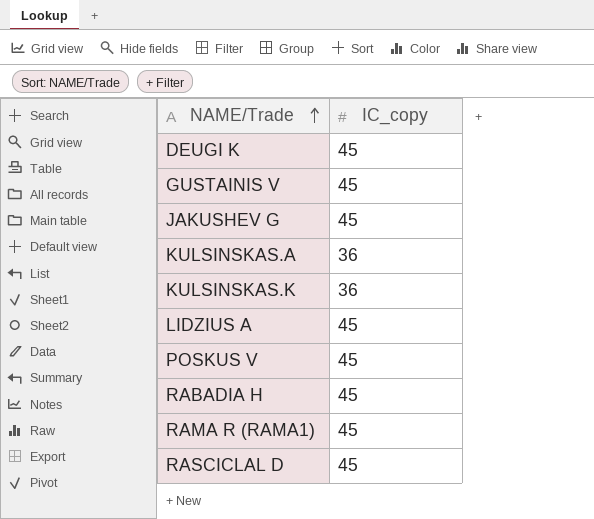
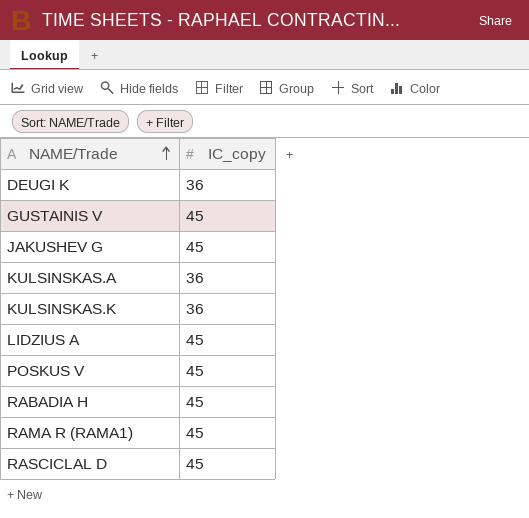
DEUGI K | IC_copy: 45 -> 36

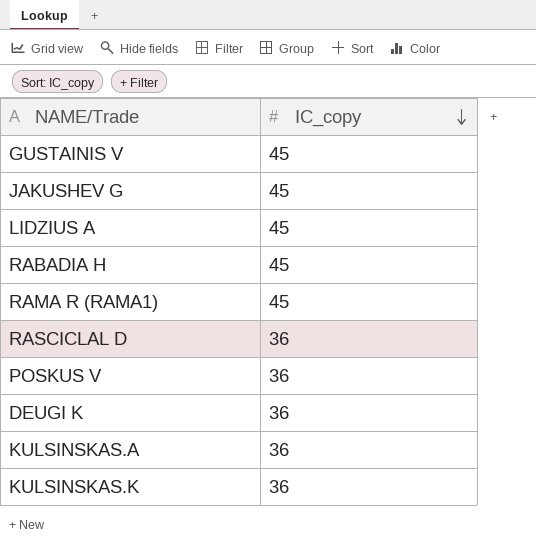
row order: NAME/Trade ascending -> IC_copy descending
RASCICLAL D | IC_copy: 45 -> 36
POSKUS V | IC_copy: 45 -> 36

